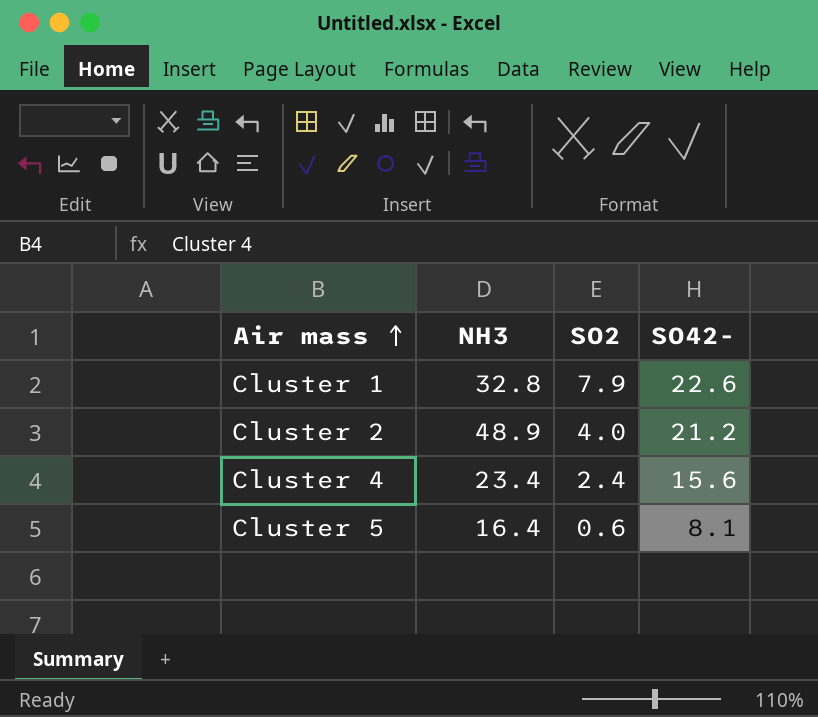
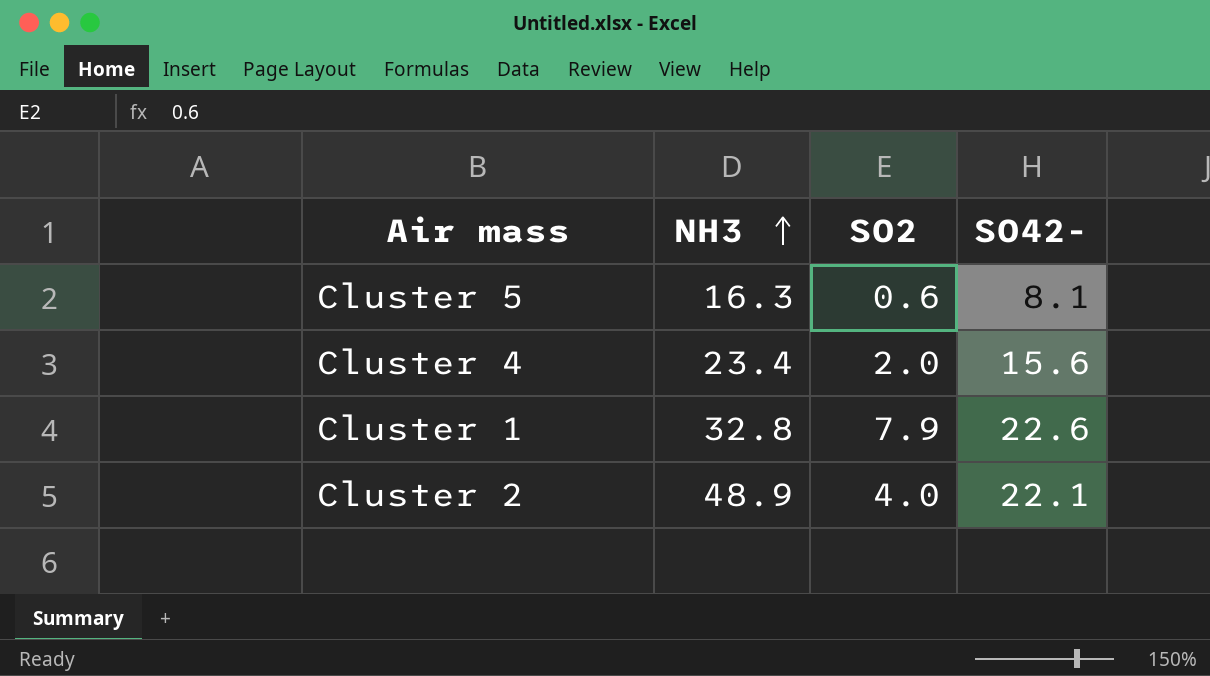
row order: Air mass ascending -> NH3 ascending
Cluster 5 | NH3: 16.4 -> 16.3
Cluster 4 | SO2: 2.4 -> 2.0
Cluster 2 | SO42-: 21.2 -> 22.1

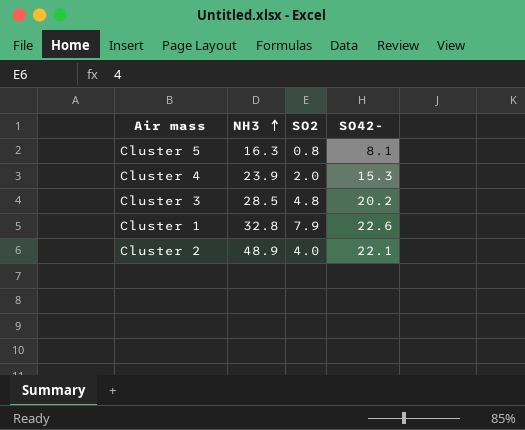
Cluster 5 | SO2: 0.6 -> 0.8
Cluster 4 | NH3: 23.4 -> 23.9
Cluster 4 | SO42-: 15.6 -> 15.3
row Cluster 3: none -> 28.5 | 4.8 | 20.2

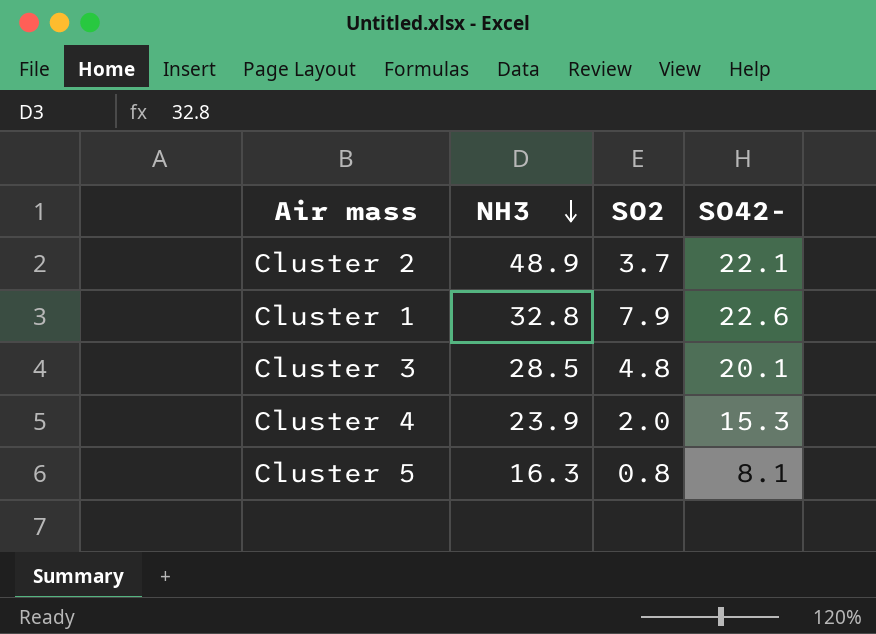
row order: NH3 ascending -> NH3 descending
Cluster 2 | SO2: 4.0 -> 3.7
Cluster 3 | SO42-: 20.2 -> 20.1

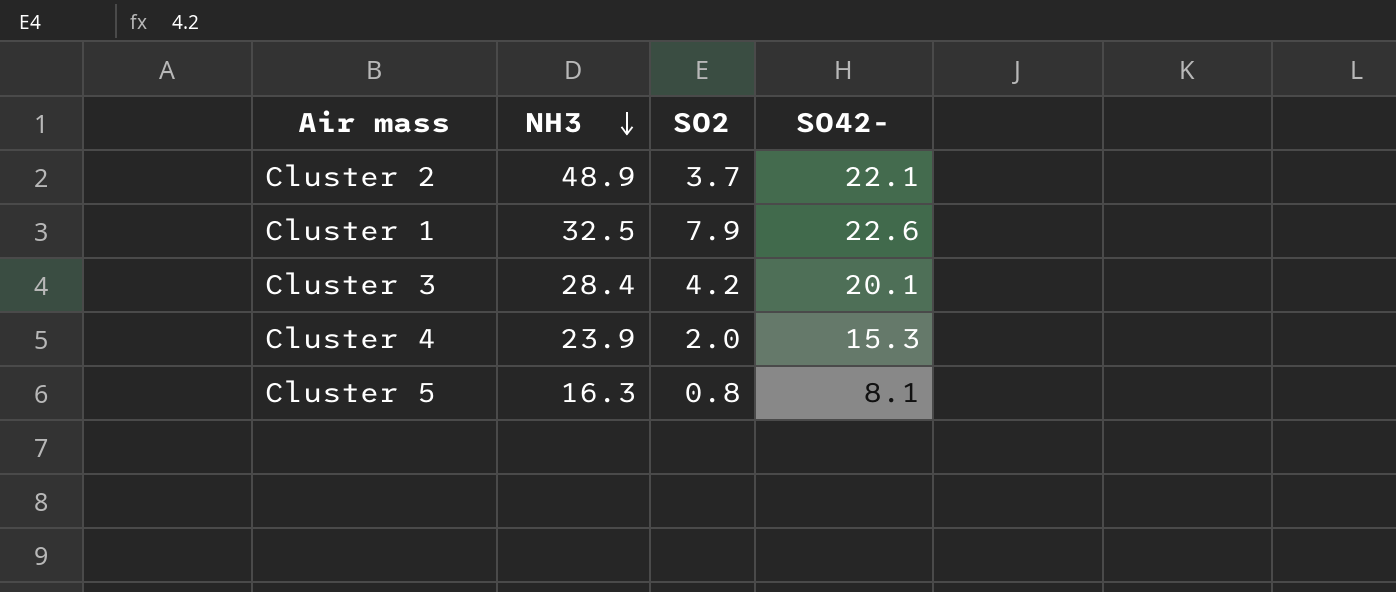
Cluster 1 | NH3: 32.8 -> 32.5
Cluster 3 | NH3: 28.5 -> 28.4
Cluster 3 | SO2: 4.8 -> 4.2

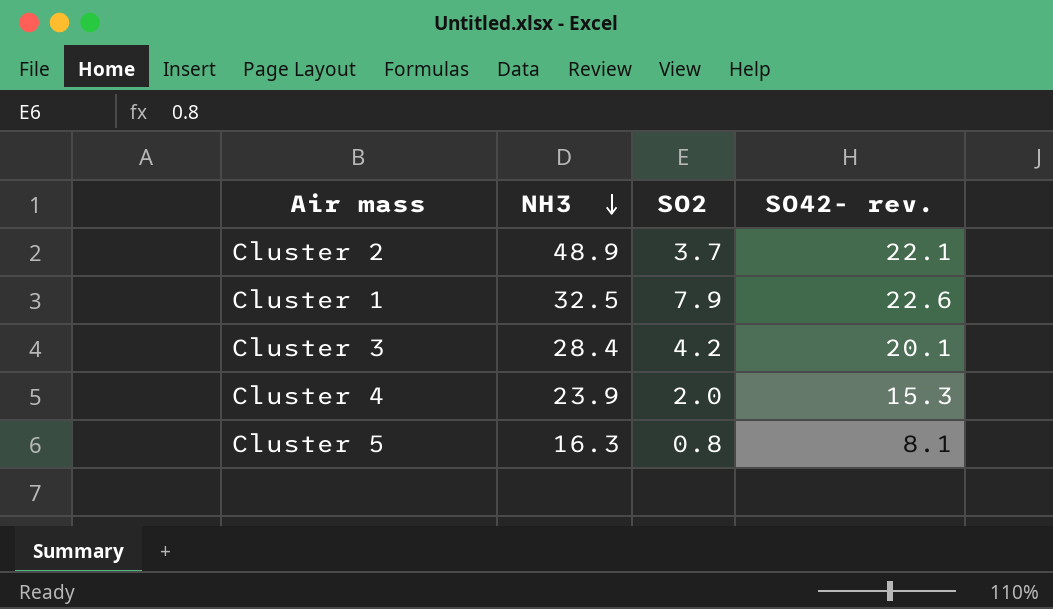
column name: SO42- -> SO42- rev.

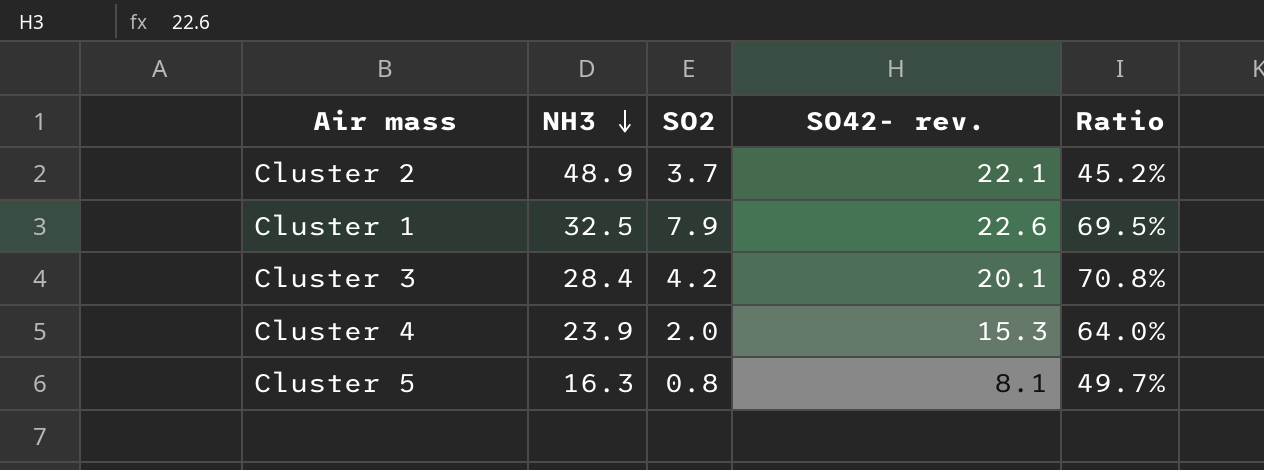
column Ratio | formula: none -> [SO42- rev.] / [NH3]

